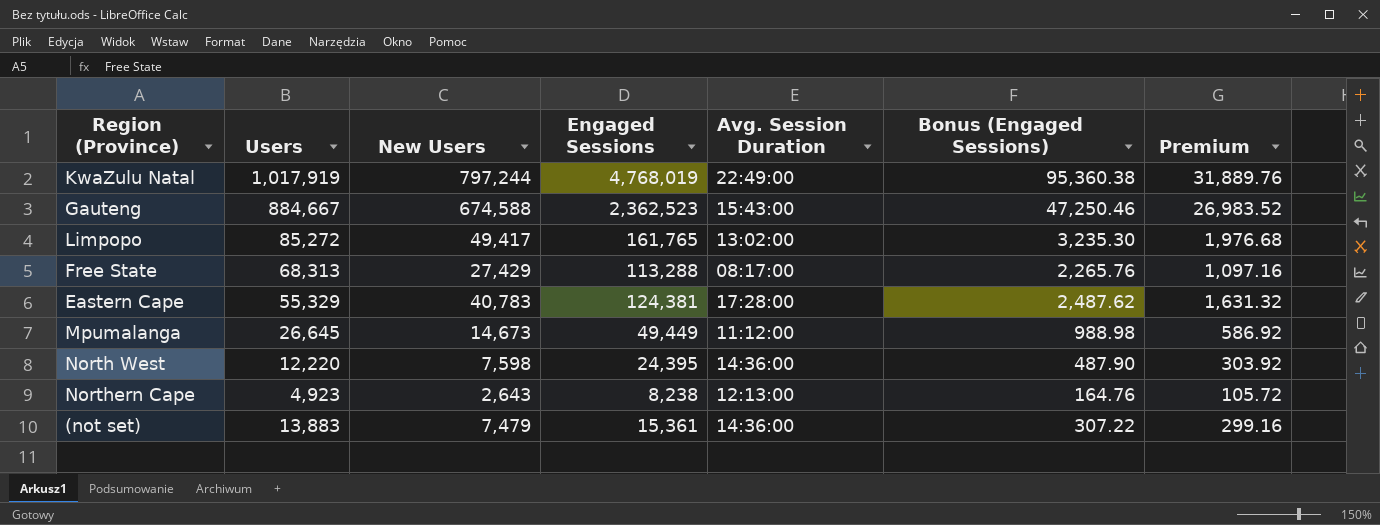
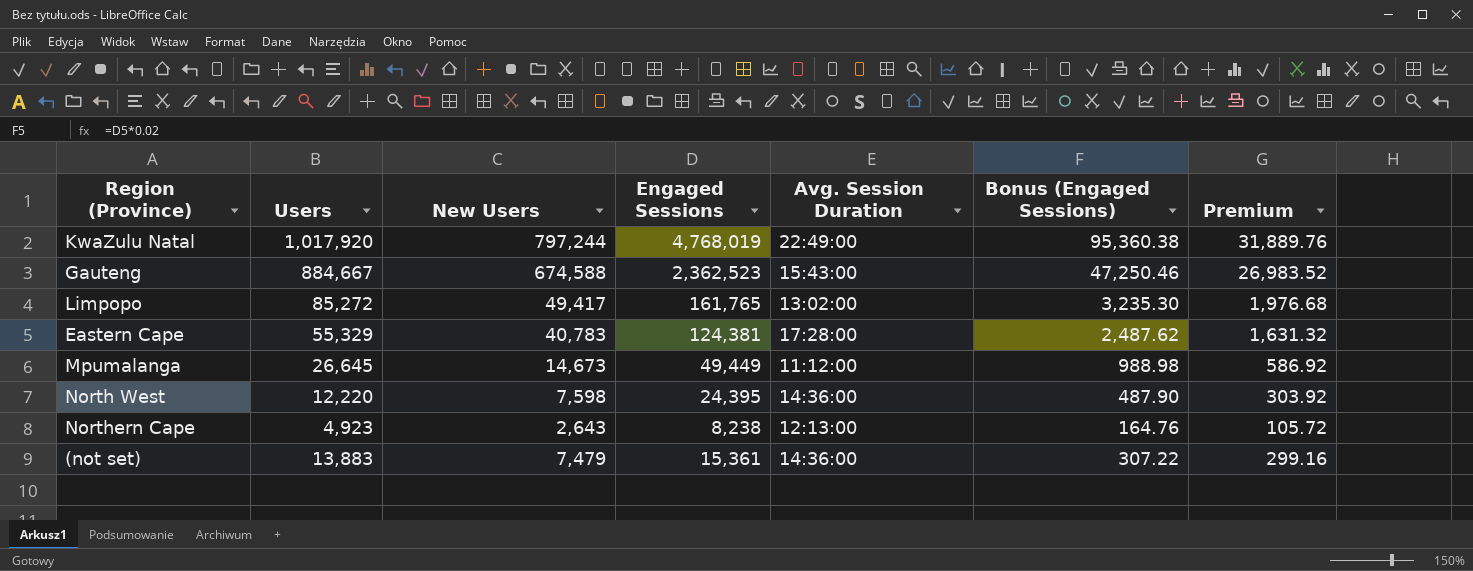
row Free State: 68,313 | 27,429 | 113,288 | 08:17:00 | 2,265.76 | 1,097.16 -> none
KwaZulu Natal | Users: 1,017,919 -> 1,017,920

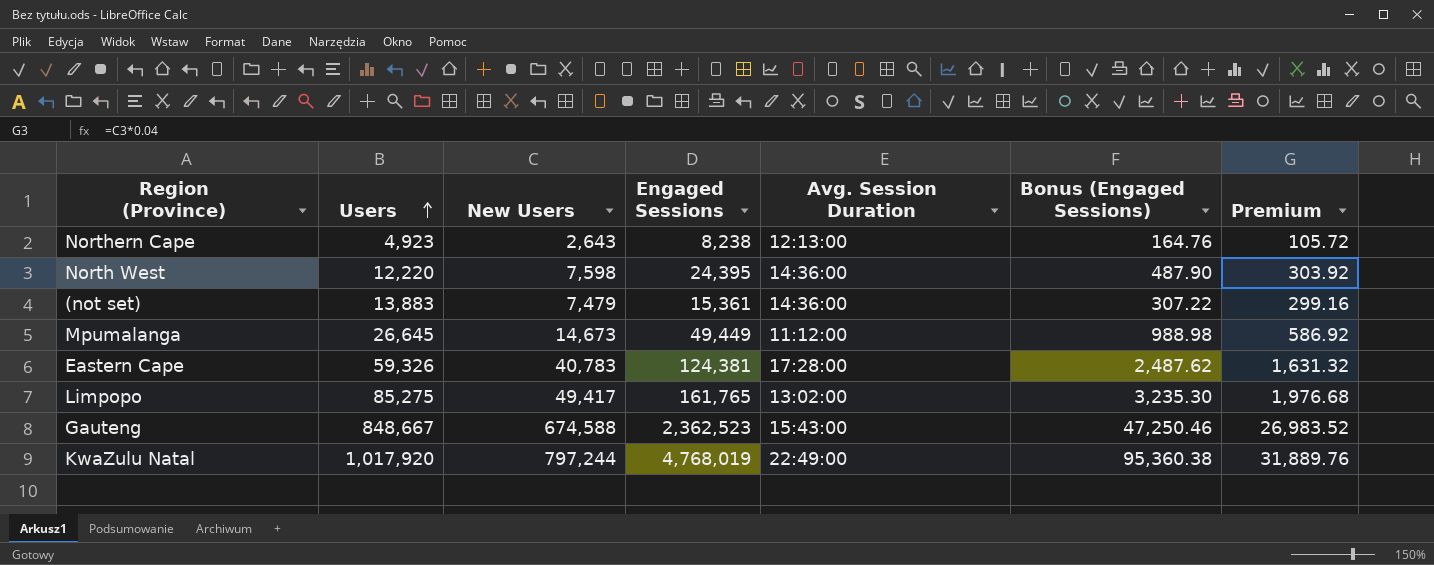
row order: none -> Users ascending
Eastern Cape | Users: 55,329 -> 59,326
Limpopo | Users: 85,272 -> 85,275
Gauteng | Users: 884,667 -> 848,667

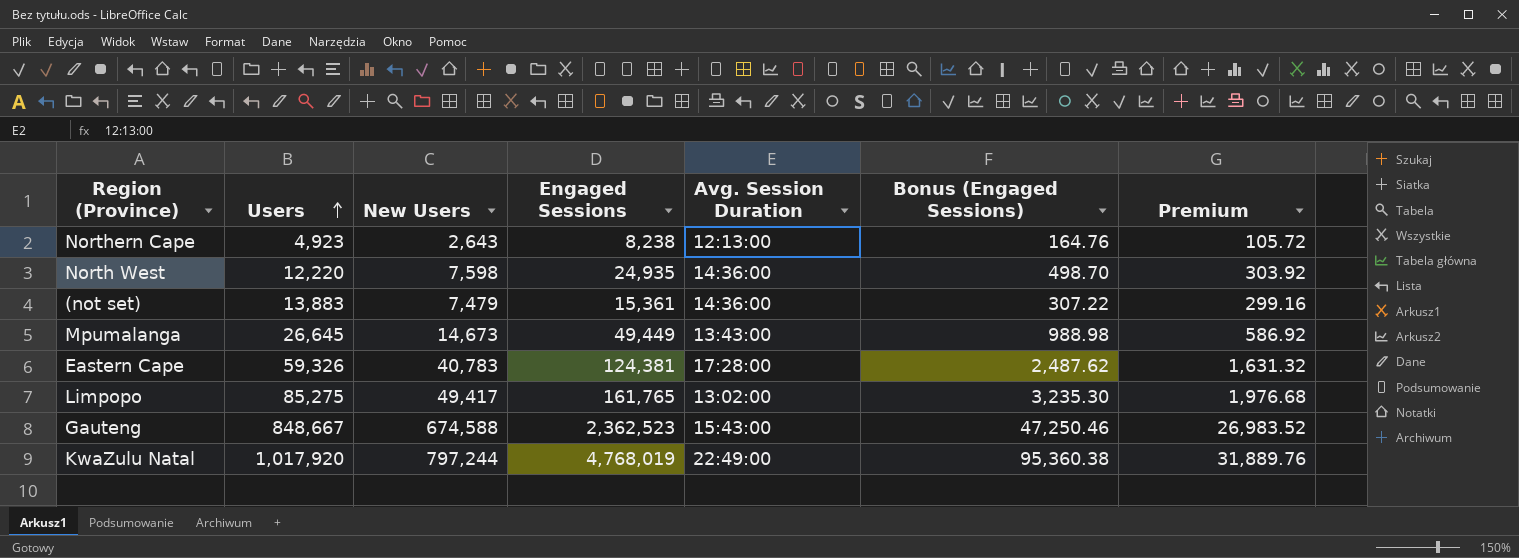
North West | Engaged Sessions: 24,395 -> 24,935
North West | Bonus (Engaged Sessions): 487.90 -> 498.70
Mpumalanga | Avg. Session Duration: 11:12:00 -> 13:43:00

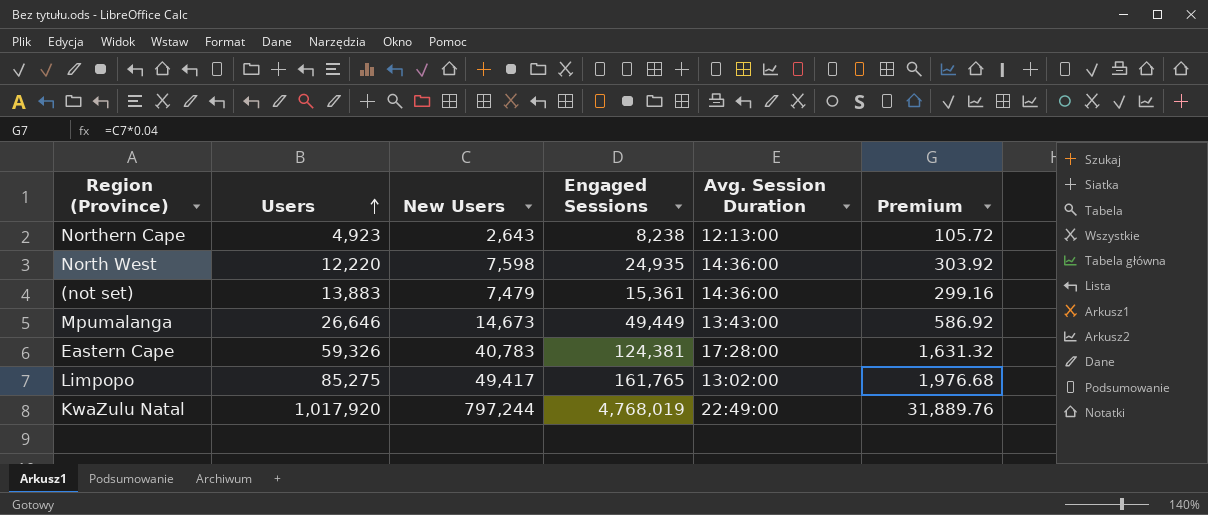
column Bonus (Engaged Sessions) | formula: [Engaged Sessions] * 0.02 -> none
row Gauteng: 848,667 | 674,588 | 2,362,523 | 15:43:00 | 47,250.46 | 26,983.52 -> none
Mpumalanga | Users: 26,645 -> 26,646

